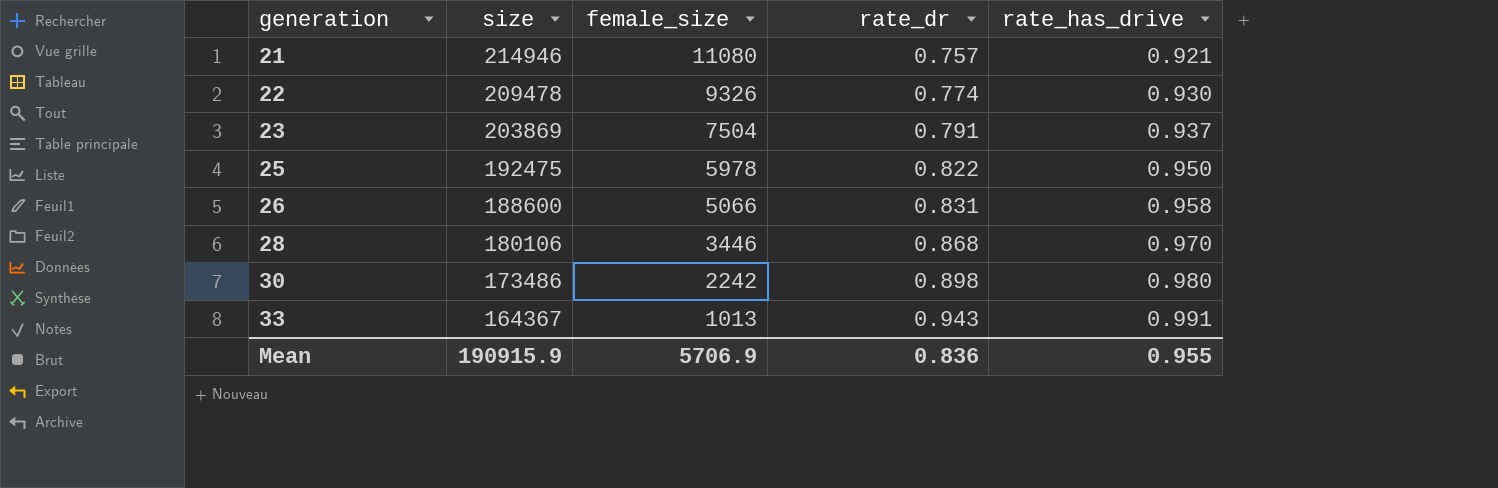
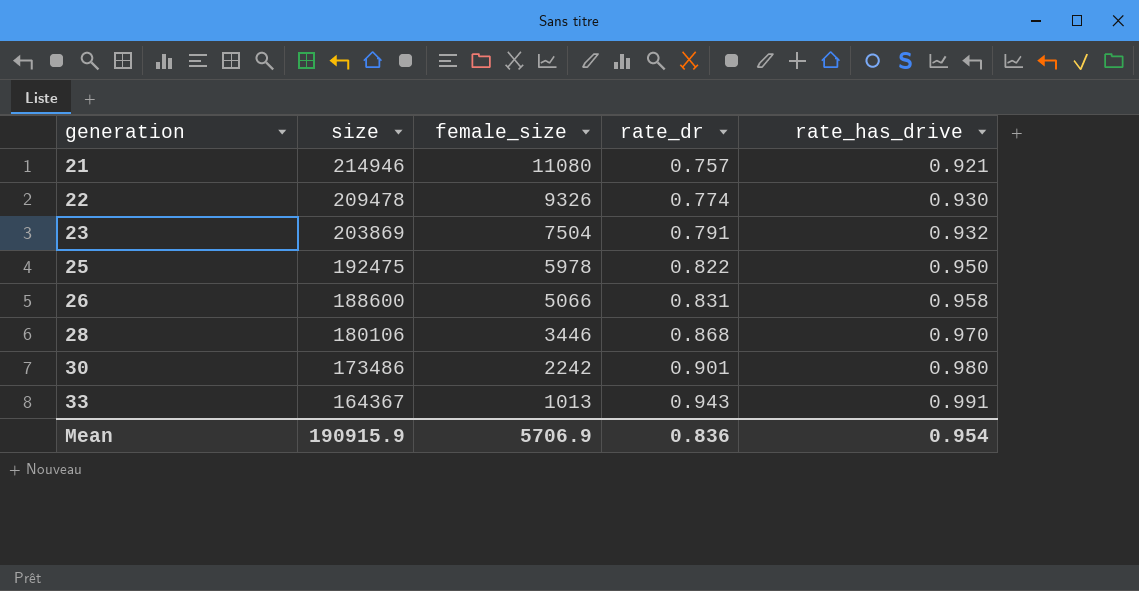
23 | rate_has_drive: 0.937 -> 0.932
30 | rate_dr: 0.898 -> 0.901
Mean | rate_has_drive: 0.955 -> 0.954

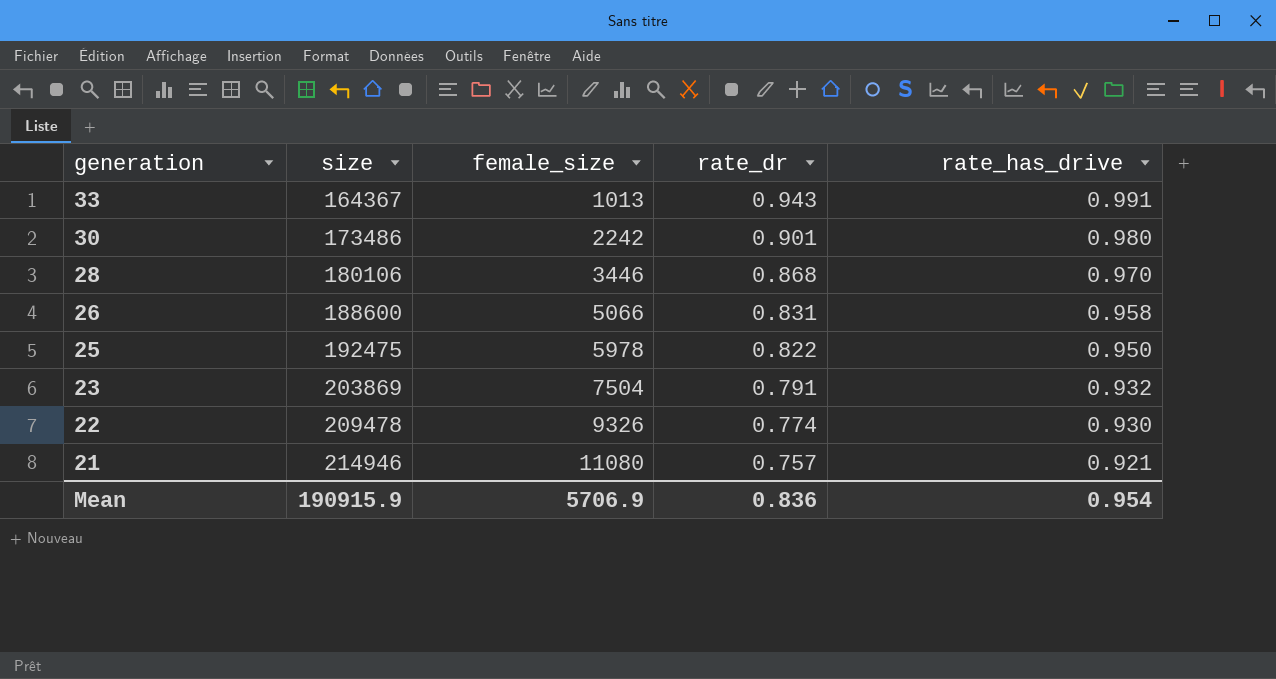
row order: generation ascending -> generation descending

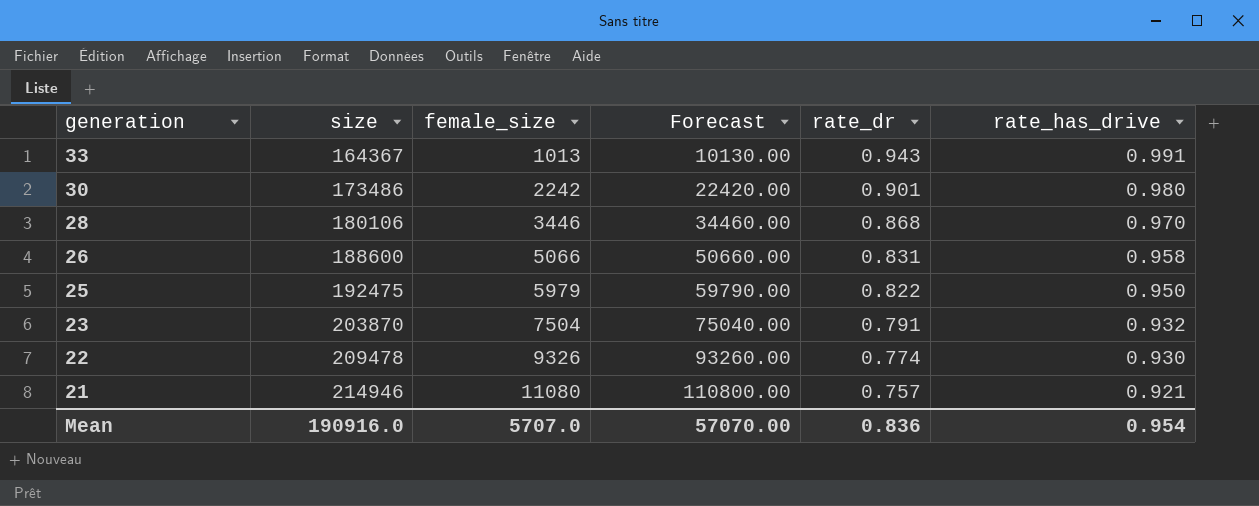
column Forecast | formula: none -> [female_size] * 10
25 | female_size: 5978 -> 5979
23 | size: 203869 -> 203870
Mean | size: 190915.9 -> 190916.0
Mean | female_size: 5706.9 -> 5707.0

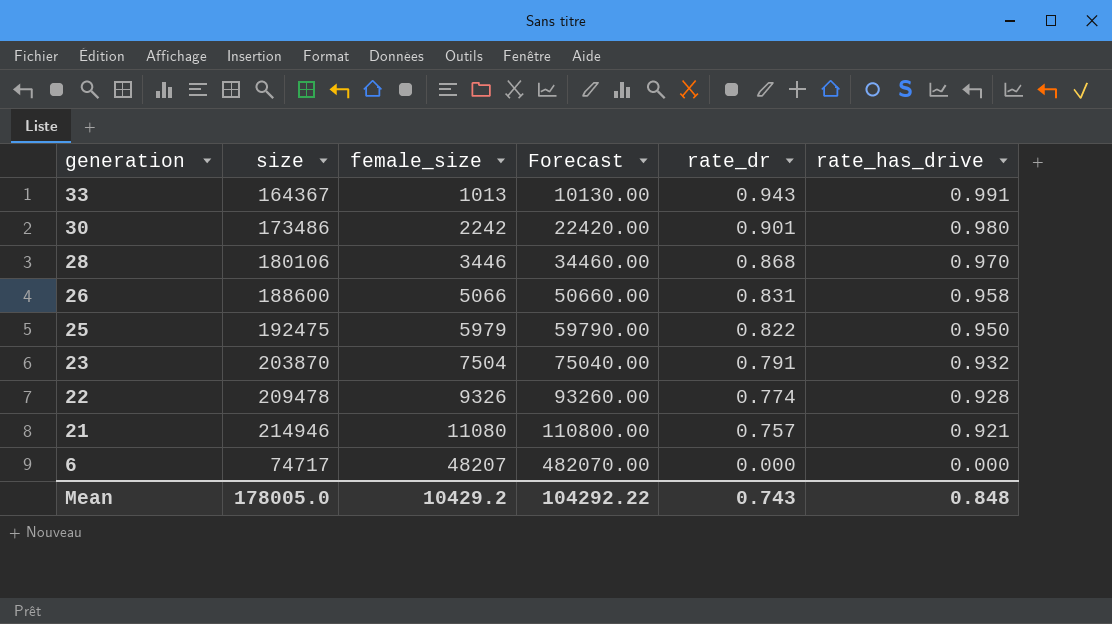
22 | rate_has_drive: 0.930 -> 0.928
row 6: none -> 74717 | 48207 | 482070.00 | 0.000 | 0.000
Mean | size: 190916.0 -> 178005.0
Mean | female_size: 5707.0 -> 10429.2
Mean | Forecast: 57070.00 -> 104292.22
Mean | rate_dr: 0.836 -> 0.743
Mean | rate_has_drive: 0.954 -> 0.848

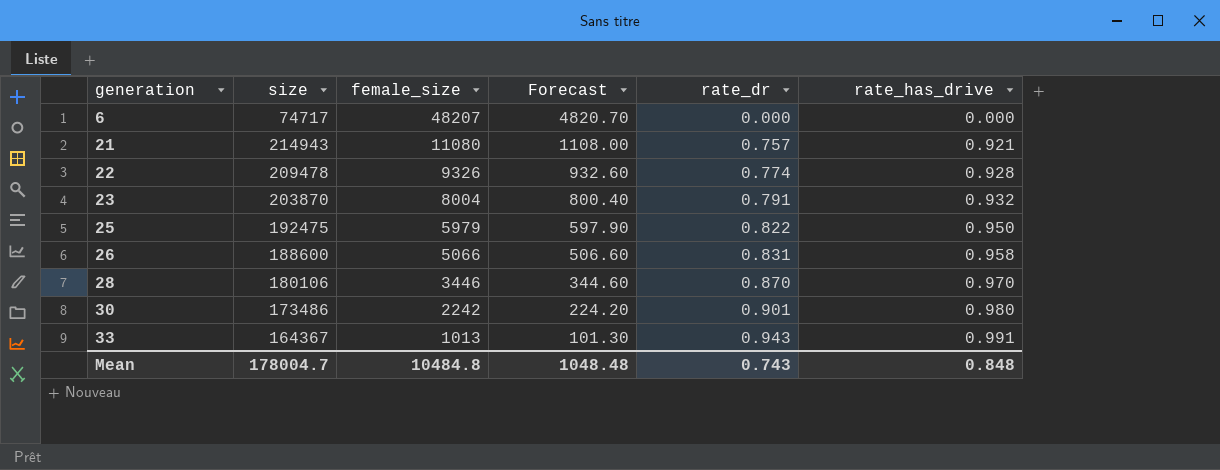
row order: generation descending -> generation ascending
column Forecast | formula: [female_size] * 10 -> [female_size] * 0.1
21 | size: 214946 -> 214943
23 | female_size: 7504 -> 8004
28 | rate_dr: 0.868 -> 0.870
Mean | size: 178005.0 -> 178004.7
Mean | female_size: 10429.2 -> 10484.8
Mean | Forecast: 104292.22 -> 1048.48

